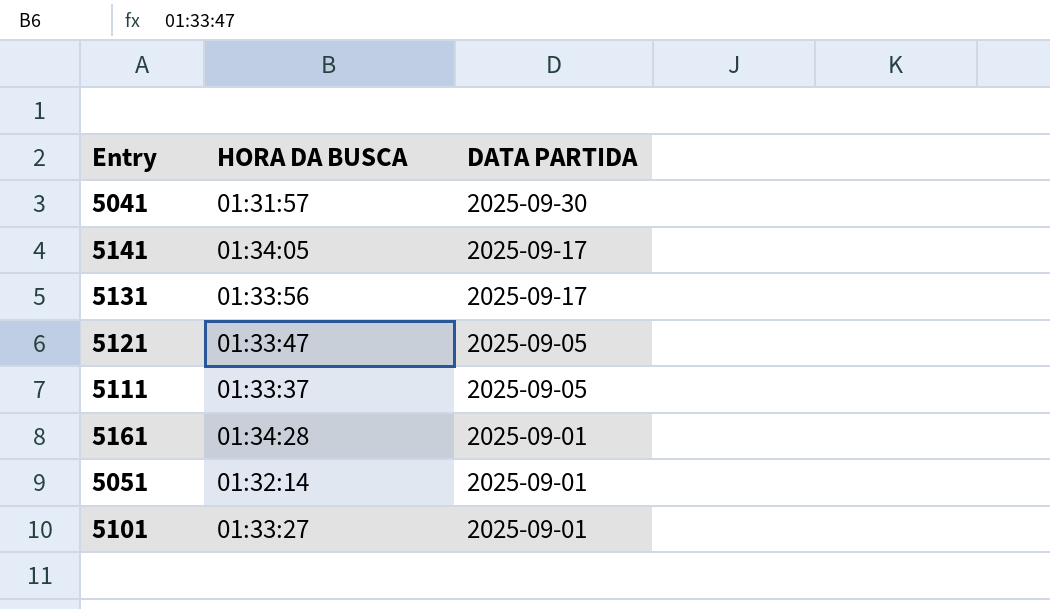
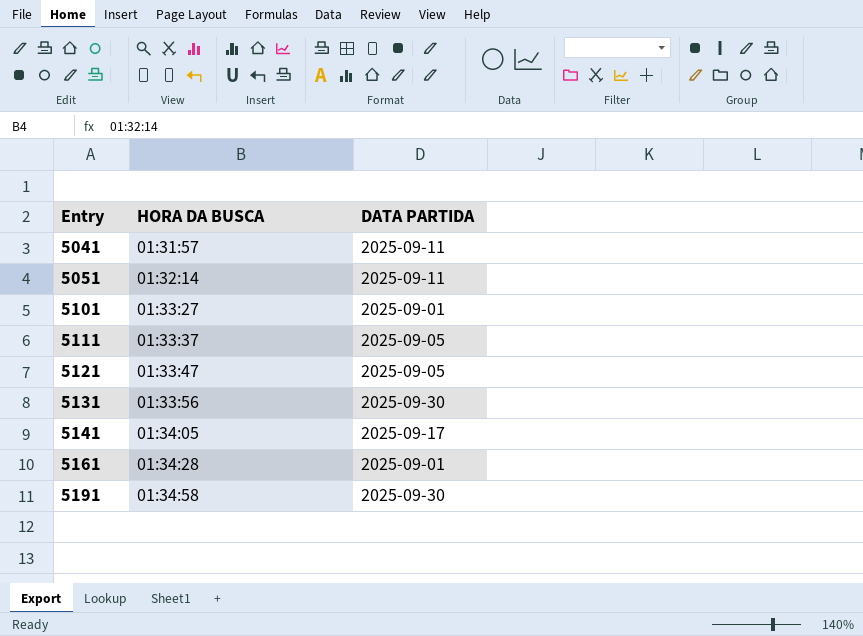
row order: DATA PARTIDA descending -> Entry ascending
5041 | DATA PARTIDA: 2025-09-30 -> 2025-09-11
5051 | DATA PARTIDA: 2025-09-01 -> 2025-09-11
5131 | DATA PARTIDA: 2025-09-17 -> 2025-09-30
row 5191: none -> 01:34:58 | 2025-09-30

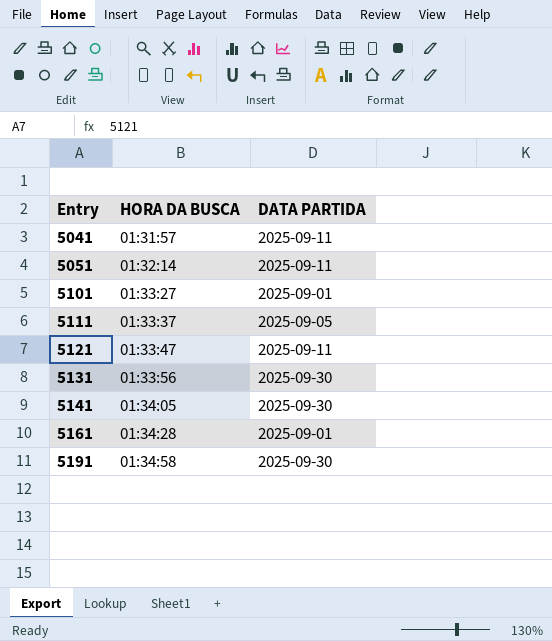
5121 | DATA PARTIDA: 2025-09-05 -> 2025-09-11
5141 | DATA PARTIDA: 2025-09-17 -> 2025-09-30

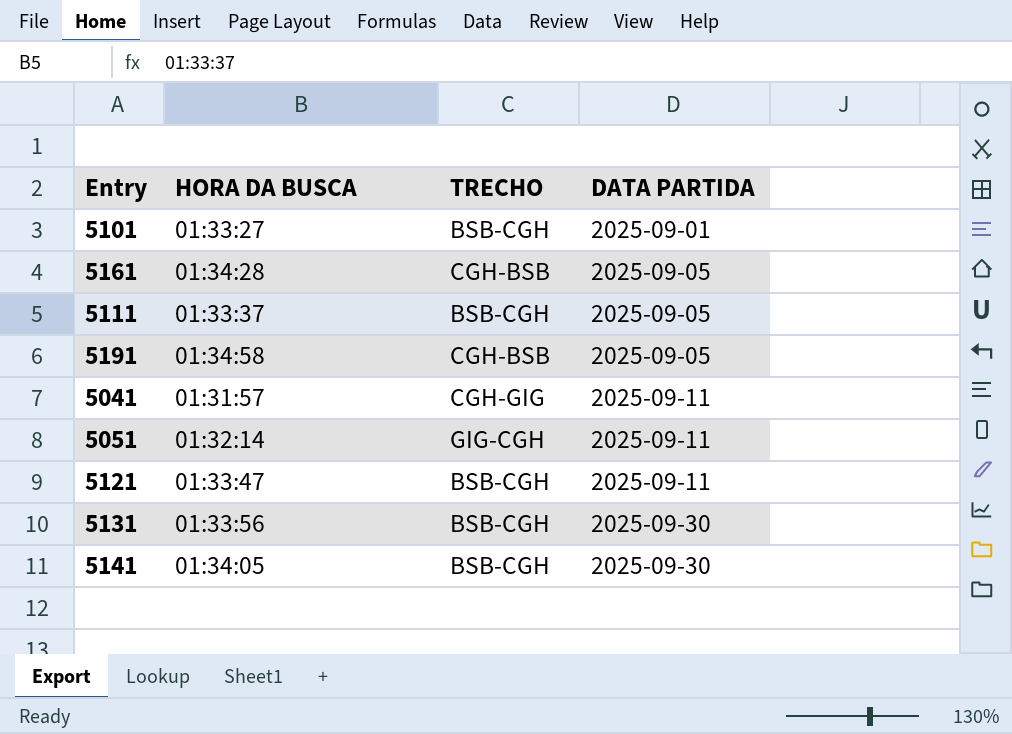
row order: Entry ascending -> DATA PARTIDA ascending
column TRECHO | position: none -> 3
5161 | DATA PARTIDA: 2025-09-01 -> 2025-09-05
5191 | DATA PARTIDA: 2025-09-30 -> 2025-09-05

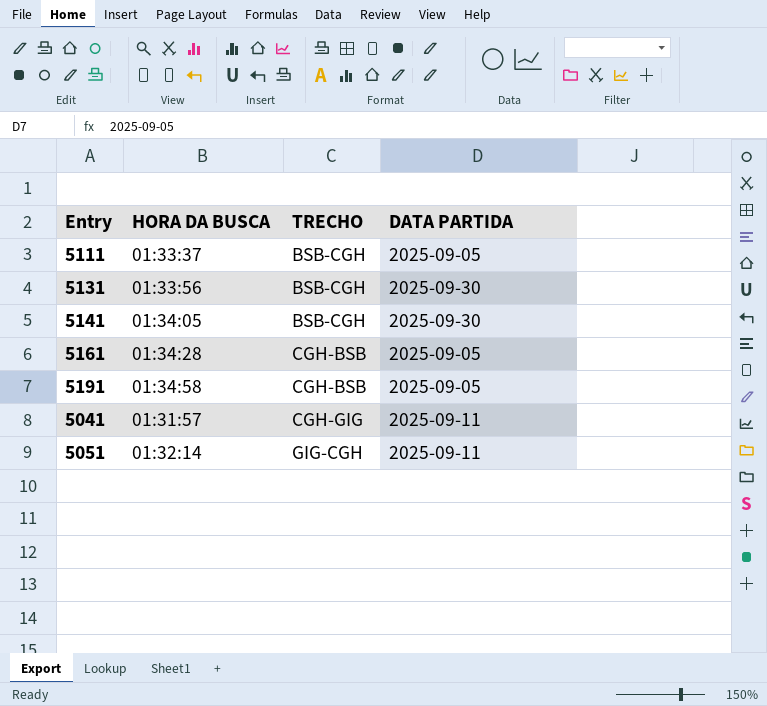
row order: DATA PARTIDA ascending -> TRECHO ascending
row 5101: 01:33:27 | BSB-CGH | 2025-09-01 -> none
row 5121: 01:33:47 | BSB-CGH | 2025-09-11 -> none

